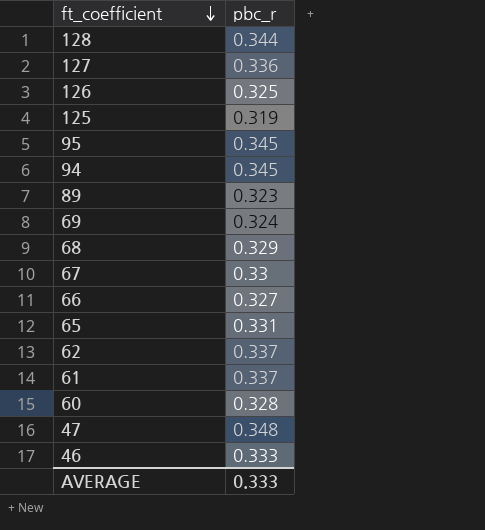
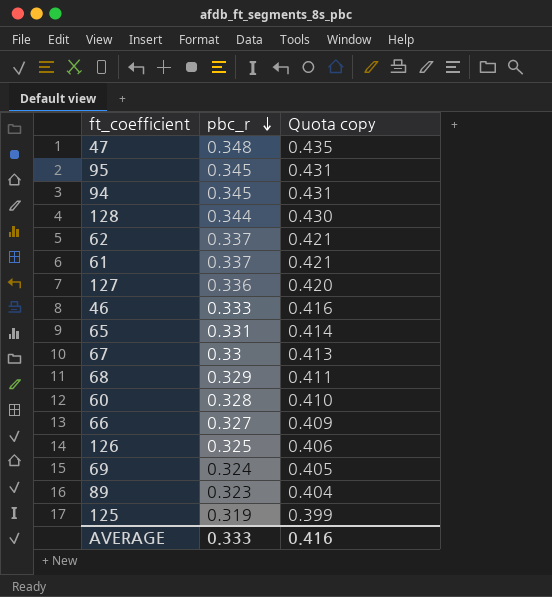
row order: ft_coefficient descending -> pbc_r descending
column Quota copy | formula: none -> [pbc_r] * 1.25

